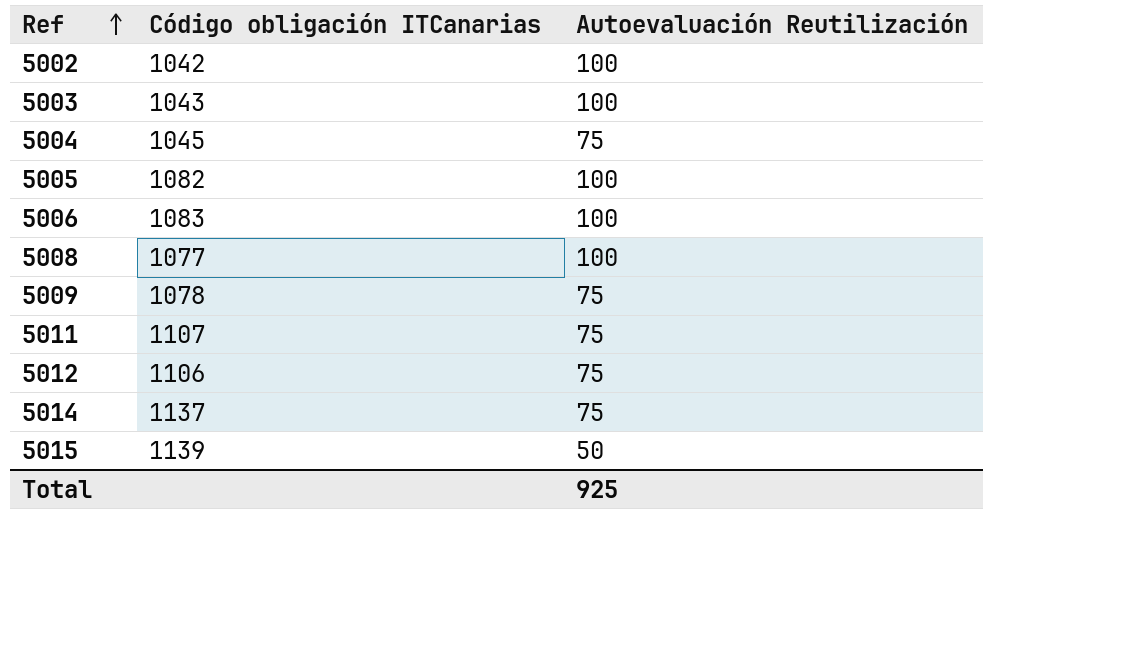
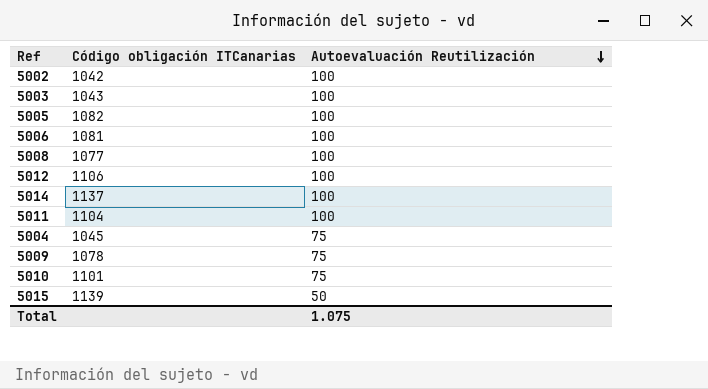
row order: Ref ascending -> Autoevaluación Reutilización descending
5006 | Código obligación ITCanarias: 1083 -> 1081
5012 | Autoevaluación Reutilización: 75 -> 100
5014 | Autoevaluación Reutilización: 75 -> 100
5011 | Código obligación ITCanarias: 1107 -> 1104
5011 | Autoevaluación Reutilización: 75 -> 100
row 5010: none -> 1101 | 75
Total | Autoevaluación Reutilización: 925 -> 1.075

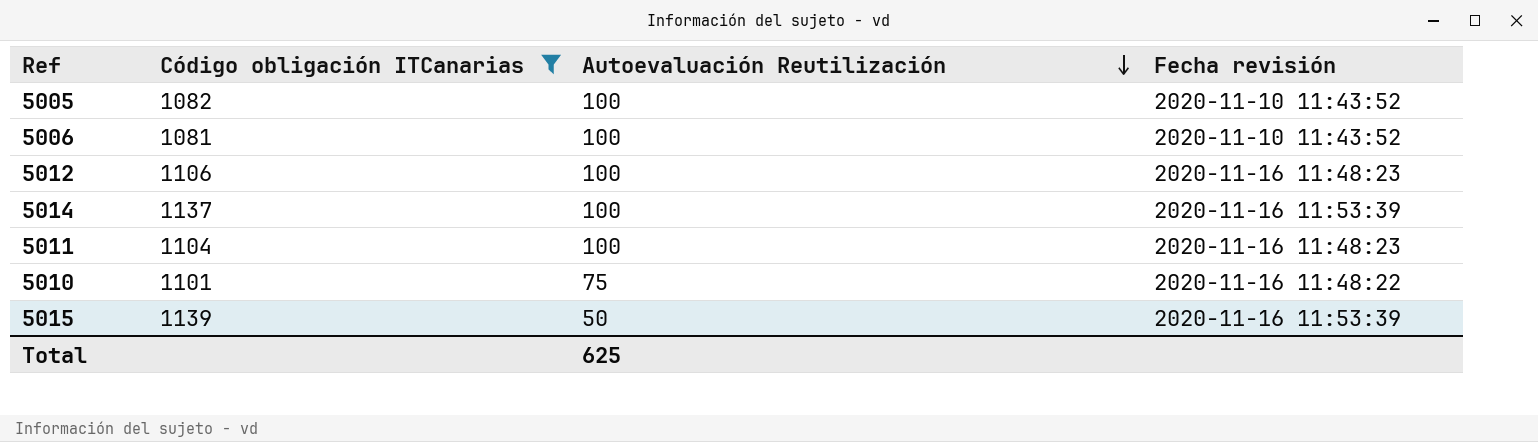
filter: none -> Código obligación ITCanarias >= 1081
column Fecha revisión | position: none -> 4
Total | Autoevaluación Reutilización: 1.075 -> 625

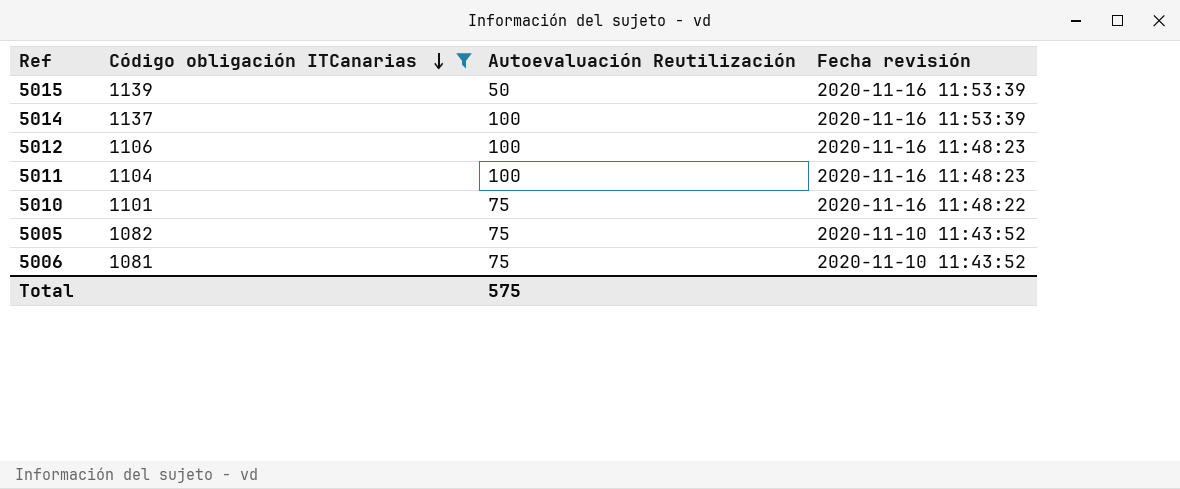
row order: Autoevaluación Reutilización descending -> Código obligación ITCanarias descending
5005 | Autoevaluación Reutilización: 100 -> 75
5006 | Autoevaluación Reutilización: 100 -> 75
Total | Autoevaluación Reutilización: 625 -> 575

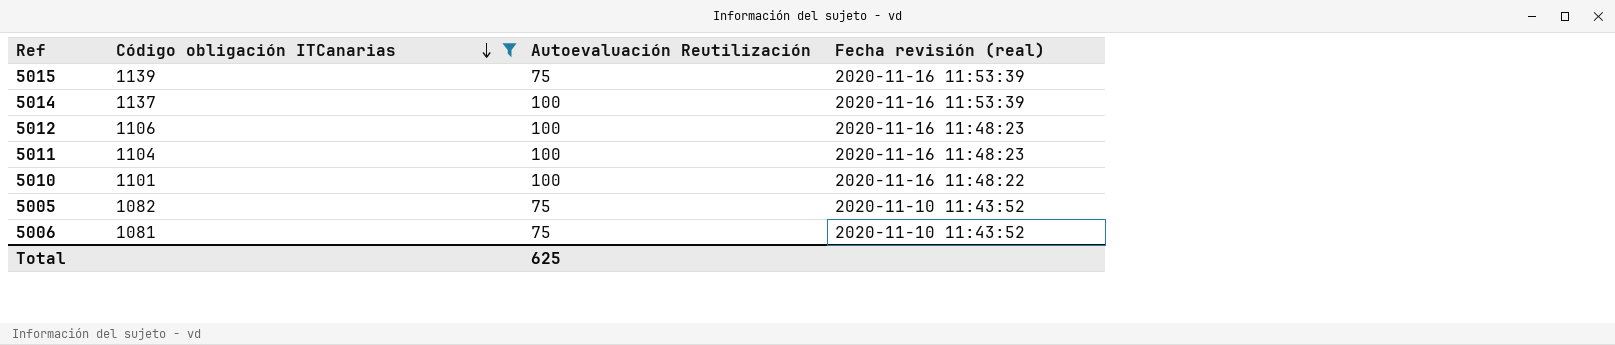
column name: Fecha revisión -> Fecha revisión (real)
5015 | Autoevaluación Reutilización: 50 -> 75
5010 | Autoevaluación Reutilización: 75 -> 100
Total | Autoevaluación Reutilización: 575 -> 625

